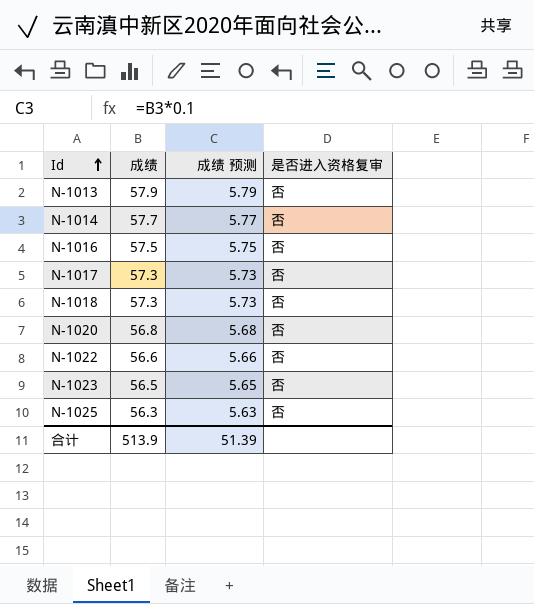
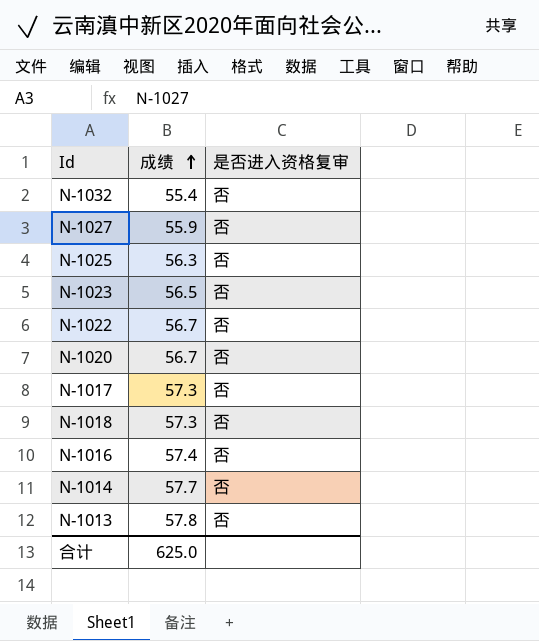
row order: Id ascending -> 成绩 ascending
column 成绩 预测 | formula: [成绩] * 0.1 -> none
row N-1032: none -> 55.4 | 否
row N-1027: none -> 55.9 | 否
N-1022 | 成绩: 56.6 -> 56.7
N-1020 | 成绩: 56.8 -> 56.7
N-1016 | 成绩: 57.5 -> 57.4
N-1013 | 成绩: 57.9 -> 57.8
合计 | 成绩: 513.9 -> 625.0

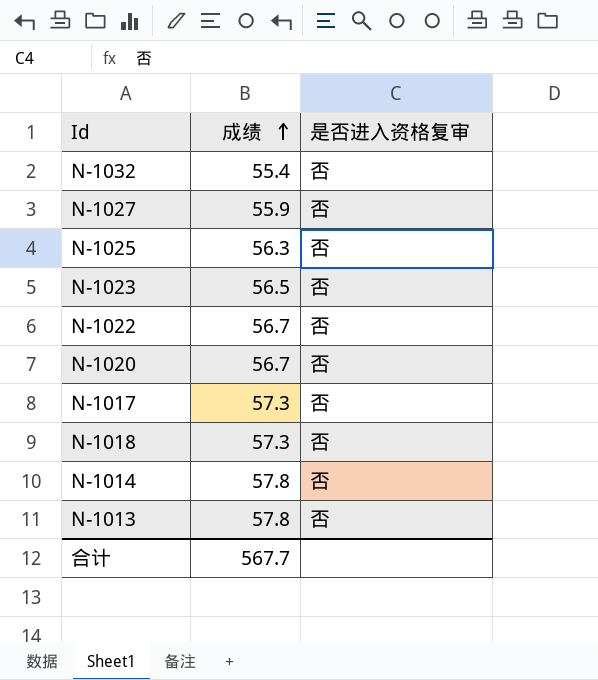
row N-1016: 57.4 | 否 -> none
N-1014 | 成绩: 57.7 -> 57.8
合计 | 成绩: 625.0 -> 567.7

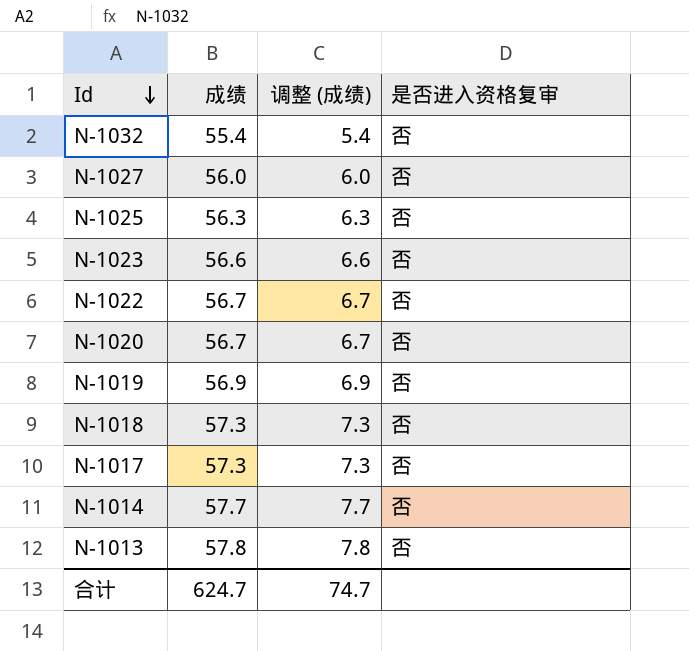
row order: 成绩 ascending -> Id descending
column 调整 (成绩) | formula: none -> [成绩] - 50
N-1027 | 成绩: 55.9 -> 56.0
N-1023 | 成绩: 56.5 -> 56.6
row N-1019: none -> 56.9 | 6.9 | 否
N-1014 | 成绩: 57.8 -> 57.7
合计 | 成绩: 567.7 -> 624.7

